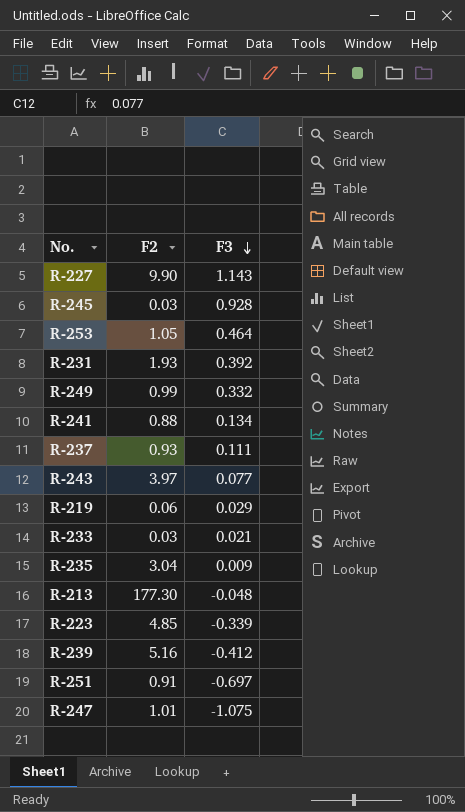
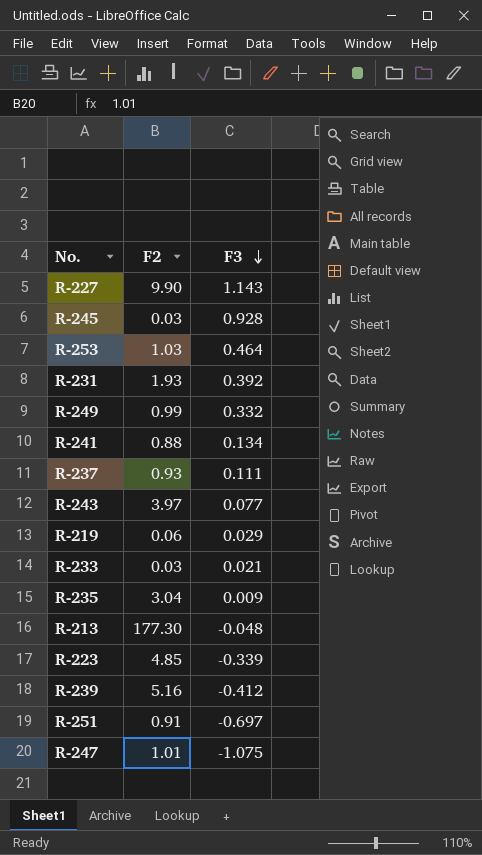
R-253 | F2: 1.05 -> 1.03

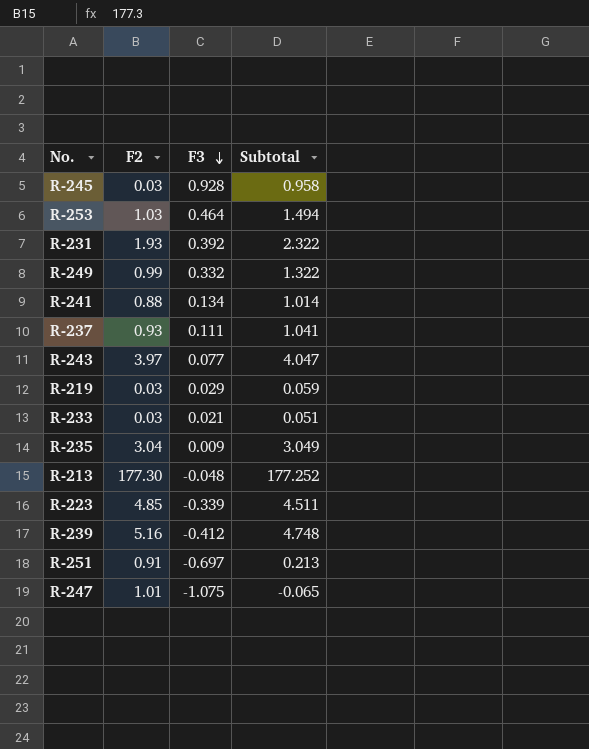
column Subtotal | formula: none -> [F2] + [F3]
row R-227: 9.90 | 1.143 -> none
R-219 | F2: 0.06 -> 0.03

